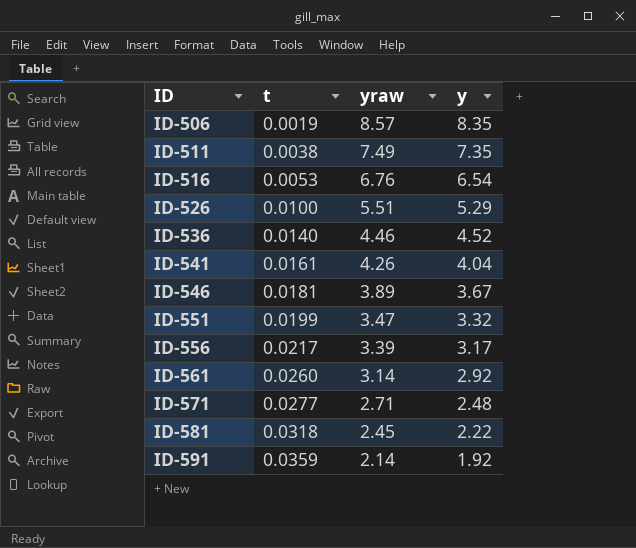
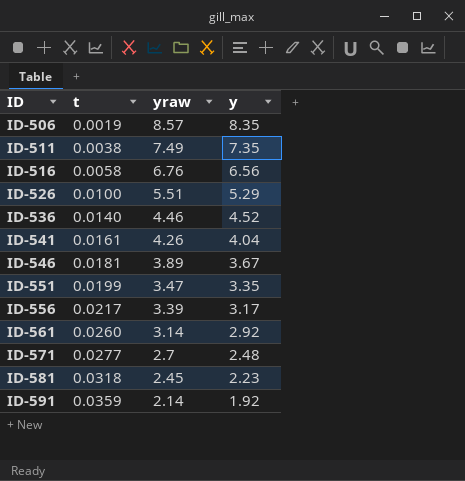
ID-516 | t: 0.0053 -> 0.0058
ID-516 | y: 6.54 -> 6.56
ID-551 | y: 3.32 -> 3.35
ID-571 | yraw: 2.71 -> 2.7
ID-581 | y: 2.22 -> 2.23

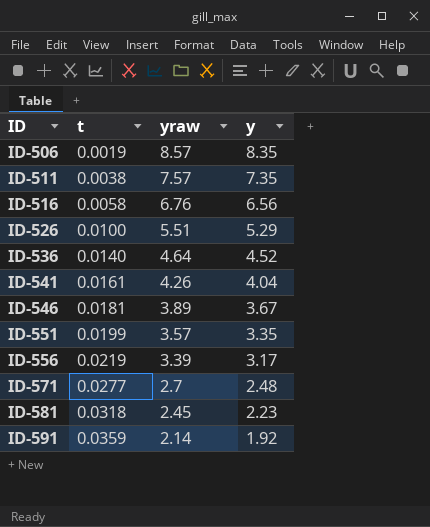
row ID-561: 0.0260 | 3.14 | 2.92 -> none
ID-511 | yraw: 7.49 -> 7.57
ID-536 | yraw: 4.46 -> 4.64
ID-551 | yraw: 3.47 -> 3.57
ID-556 | t: 0.0217 -> 0.0219

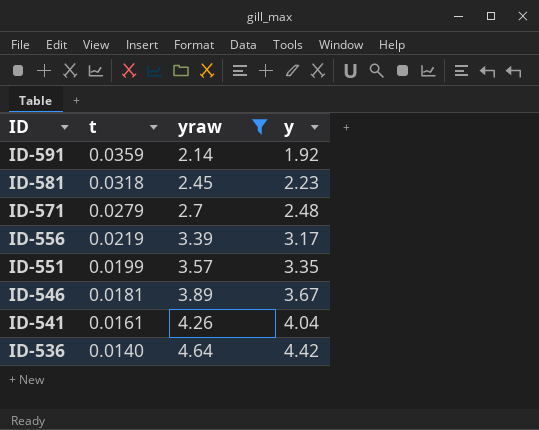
filter: none -> yraw <= 4.64
row order: ID ascending -> ID descending
ID-571 | t: 0.0277 -> 0.0279
ID-536 | y: 4.52 -> 4.42

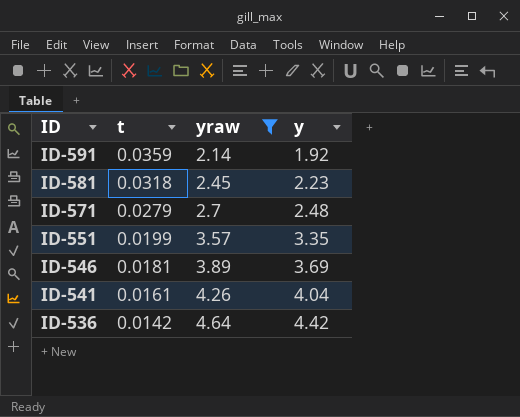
row ID-556: 0.0219 | 3.39 | 3.17 -> none
ID-546 | y: 3.67 -> 3.69
ID-536 | t: 0.0140 -> 0.0142

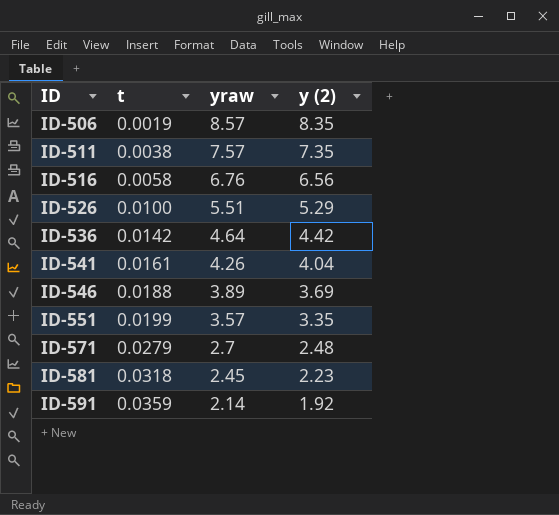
filter: yraw <= 4.64 -> none
row order: ID descending -> ID ascending
column name: y -> y (2)
ID-546 | t: 0.0181 -> 0.0188

